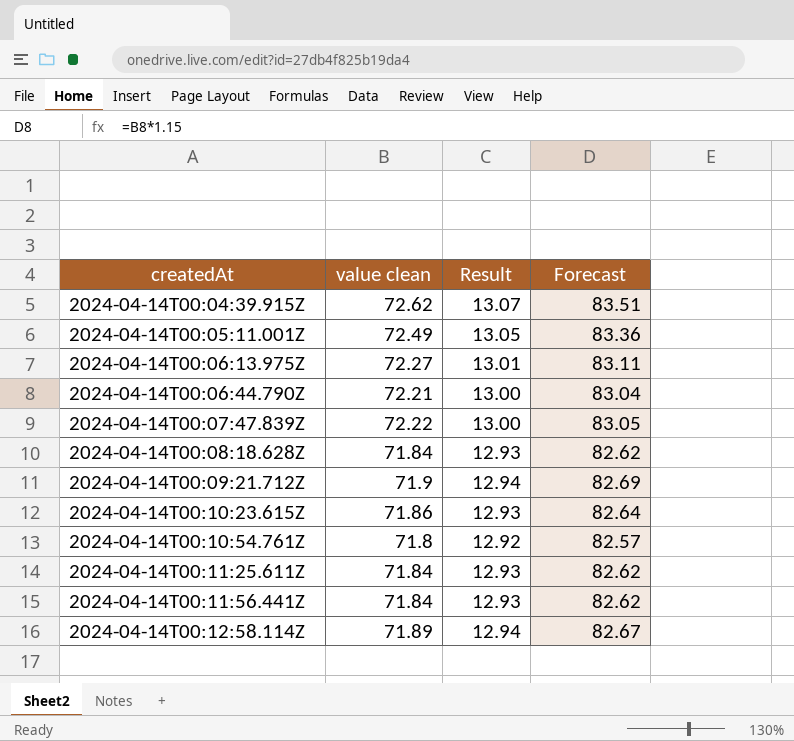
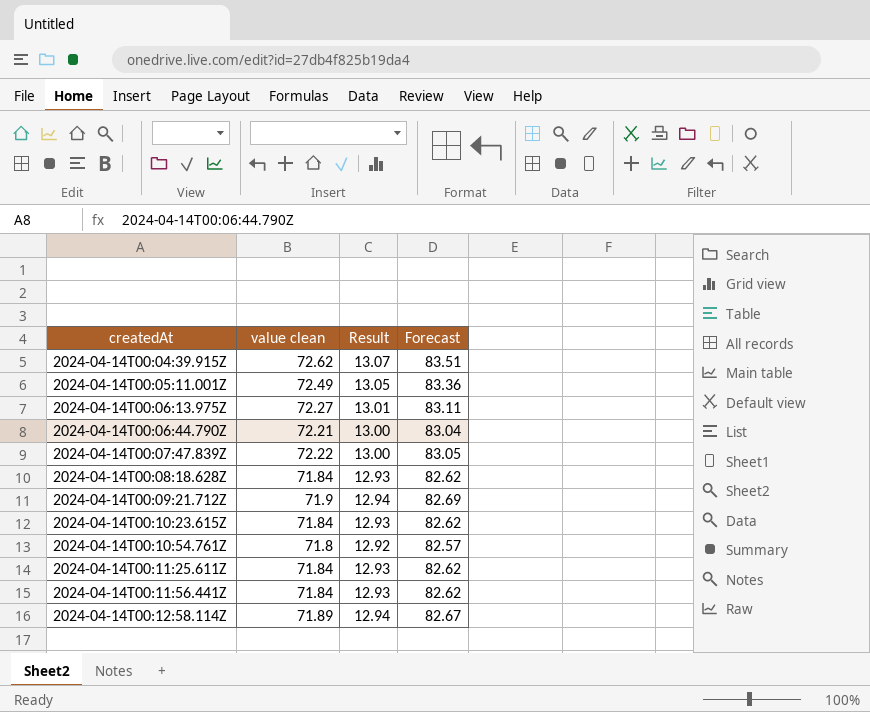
2024-04-14T00:10:23.615Z | value clean: 71.86 -> 71.84
2024-04-14T00:10:23.615Z | Forecast: 82.64 -> 82.62

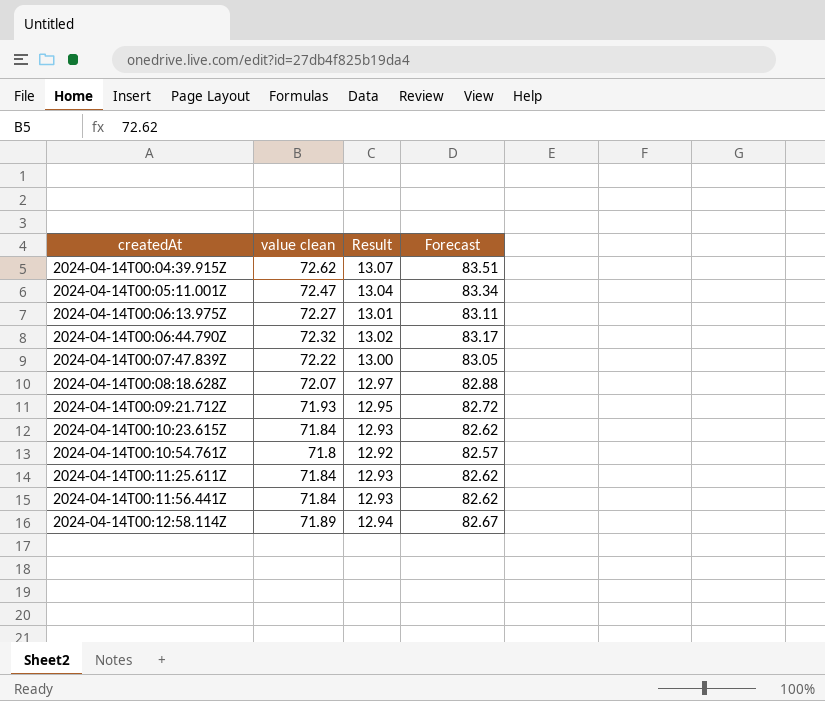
2024-04-14T00:05:11.001Z | value clean: 72.49 -> 72.47
2024-04-14T00:05:11.001Z | Result: 13.05 -> 13.04
2024-04-14T00:05:11.001Z | Forecast: 83.36 -> 83.34
2024-04-14T00:06:44.790Z | value clean: 72.21 -> 72.32
2024-04-14T00:06:44.790Z | Result: 13.00 -> 13.02
2024-04-14T00:06:44.790Z | Forecast: 83.04 -> 83.17
2024-04-14T00:08:18.628Z | value clean: 71.84 -> 72.07
2024-04-14T00:08:18.628Z | Result: 12.93 -> 12.97
2024-04-14T00:08:18.628Z | Forecast: 82.62 -> 82.88
2024-04-14T00:09:21.712Z | value clean: 71.9 -> 71.93
2024-04-14T00:09:21.712Z | Result: 12.94 -> 12.95
2024-04-14T00:09:21.712Z | Forecast: 82.69 -> 82.72

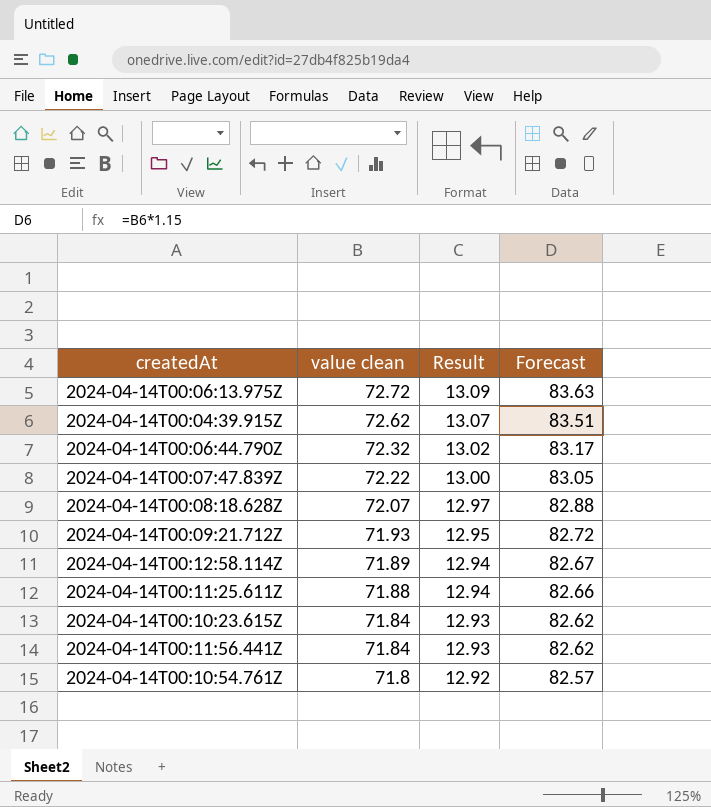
row order: createdAt ascending -> value clean descending
row 2024-04-14T00:05:11.001Z: 72.47 | 13.04 | 83.34 -> none
2024-04-14T00:06:13.975Z | value clean: 72.27 -> 72.72
2024-04-14T00:06:13.975Z | Result: 13.01 -> 13.09
2024-04-14T00:06:13.975Z | Forecast: 83.11 -> 83.63
2024-04-14T00:11:25.611Z | value clean: 71.84 -> 71.88
2024-04-14T00:11:25.611Z | Result: 12.93 -> 12.94
2024-04-14T00:11:25.611Z | Forecast: 82.62 -> 82.66

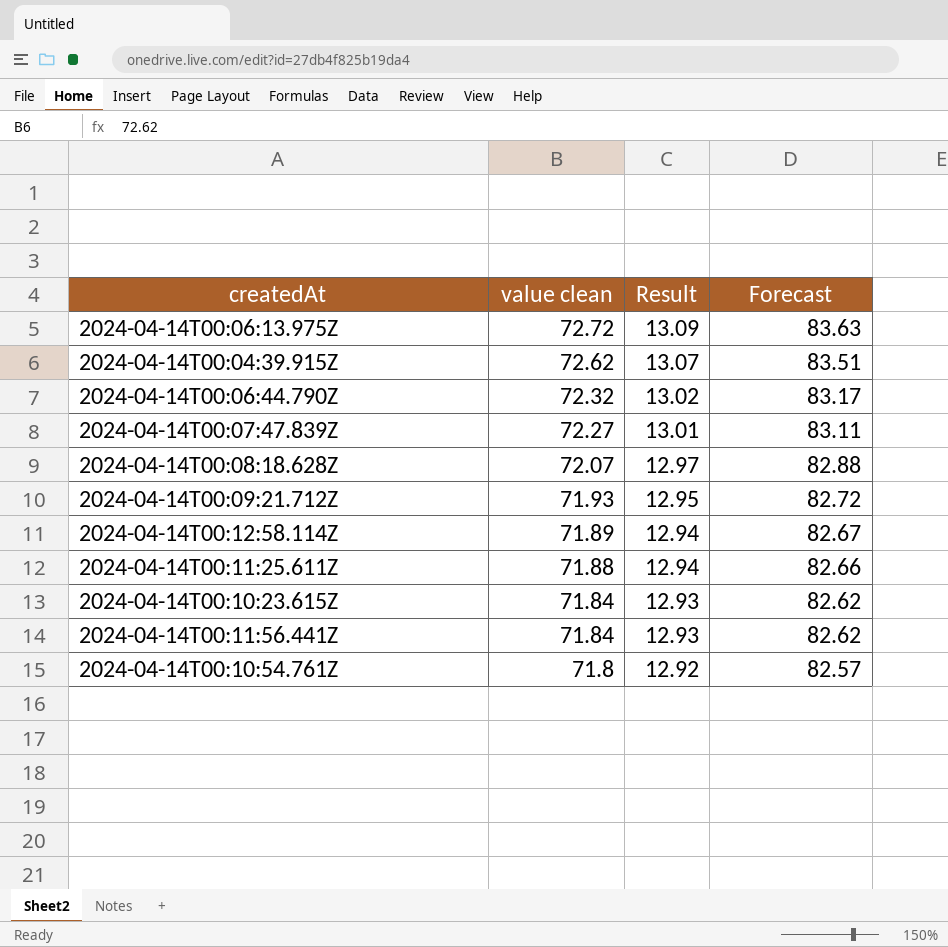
2024-04-14T00:07:47.839Z | value clean: 72.22 -> 72.27
2024-04-14T00:07:47.839Z | Result: 13.00 -> 13.01
2024-04-14T00:07:47.839Z | Forecast: 83.05 -> 83.11

